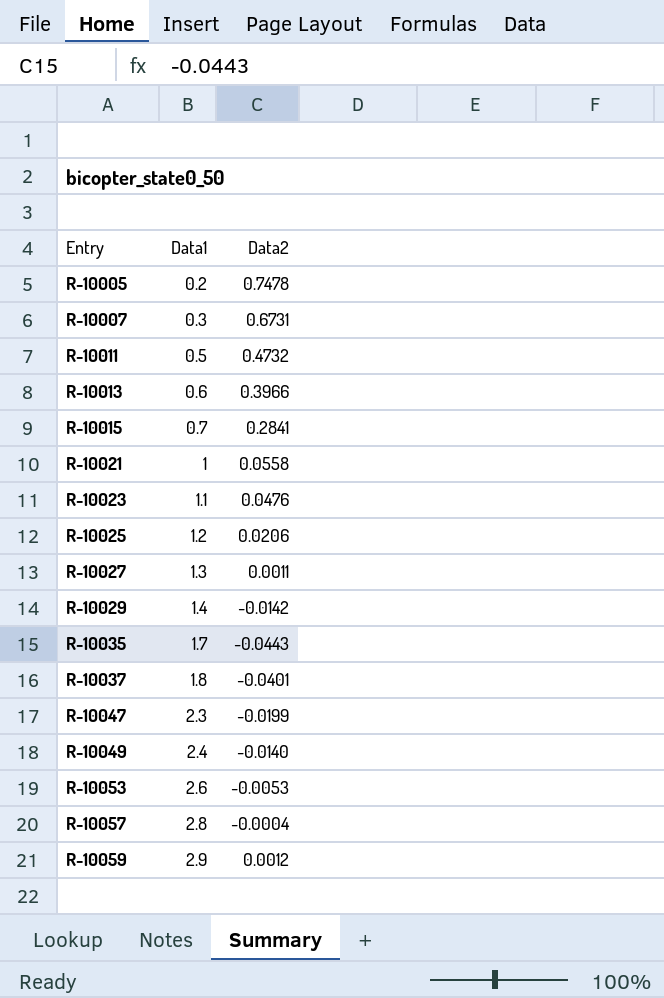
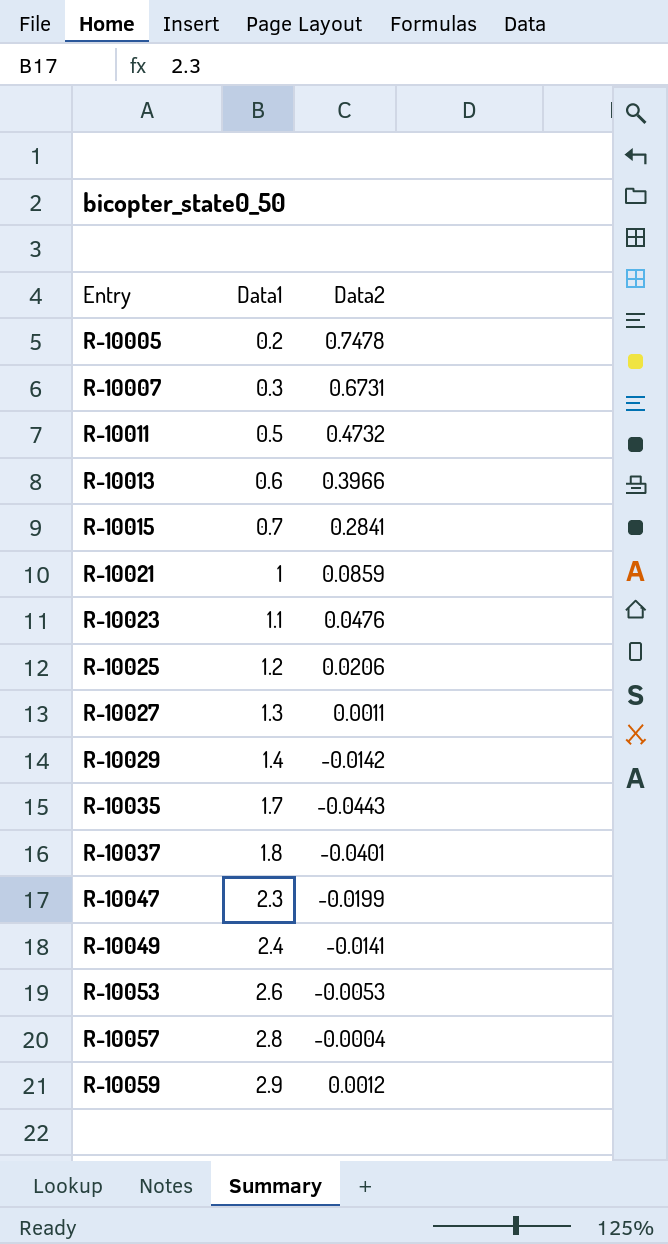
R-10021 | Data2: 0.0558 -> 0.0859
R-10049 | Data2: -0.0140 -> -0.0141

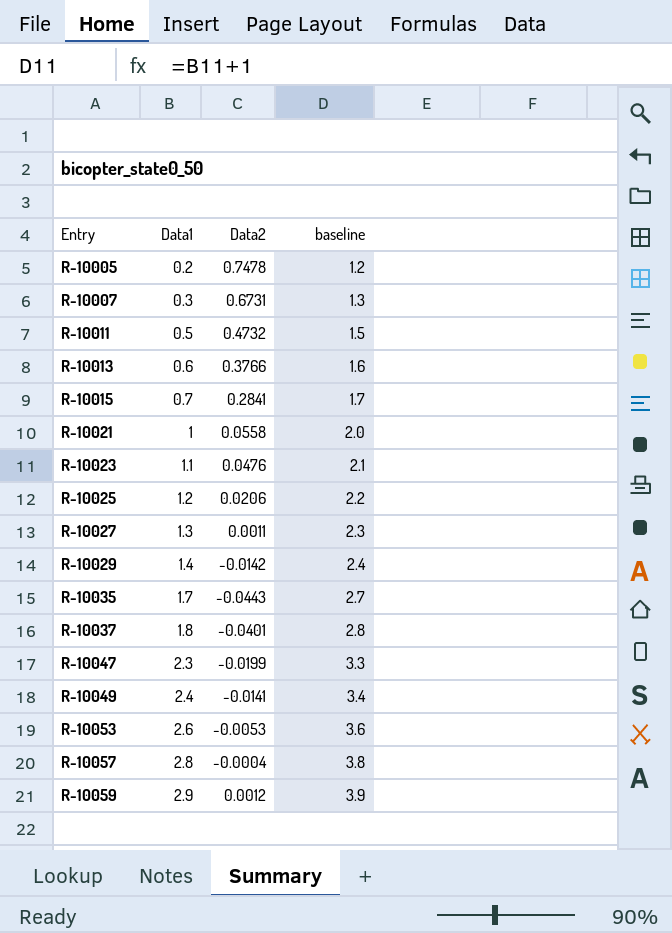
column baseline | formula: none -> [Data1] + 1
R-10013 | Data2: 0.3966 -> 0.3766
R-10021 | Data2: 0.0859 -> 0.0558

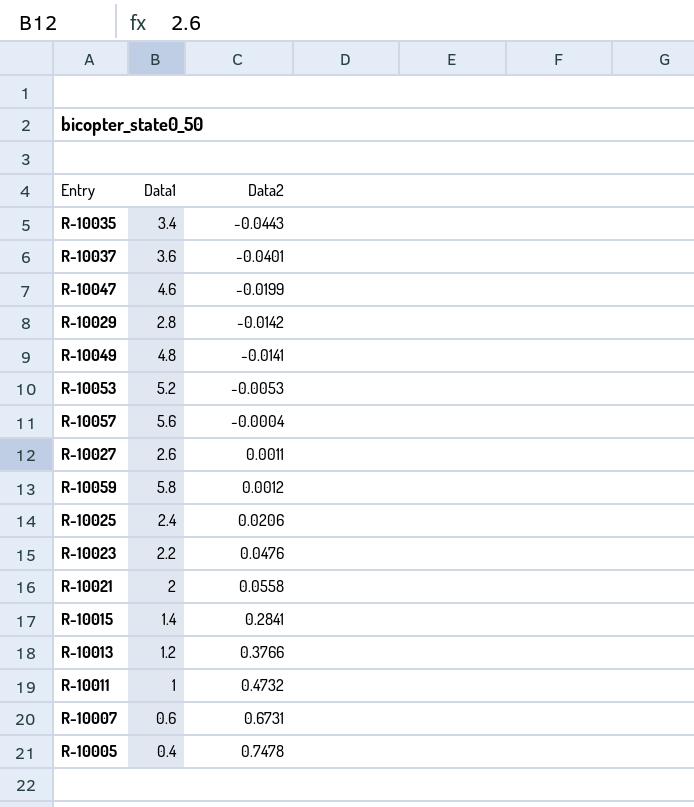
row order: Entry ascending -> Data2 ascending
column baseline | formula: [Data1] + 1 -> none
R-10035 | Data1: 1.7 -> 3.4
R-10037 | Data1: 1.8 -> 3.6
R-10047 | Data1: 2.3 -> 4.6
R-10029 | Data1: 1.4 -> 2.8
R-10049 | Data1: 2.4 -> 4.8
R-10053 | Data1: 2.6 -> 5.2
R-10057 | Data1: 2.8 -> 5.6
R-10027 | Data1: 1.3 -> 2.6
R-10059 | Data1: 2.9 -> 5.8
R-10025 | Data1: 1.2 -> 2.4
R-10023 | Data1: 1.1 -> 2.2
R-10021 | Data1: 1 -> 2
R-10015 | Data1: 0.7 -> 1.4
R-10013 | Data1: 0.6 -> 1.2
R-10011 | Data1: 0.5 -> 1
R-10007 | Data1: 0.3 -> 0.6
R-10005 | Data1: 0.2 -> 0.4

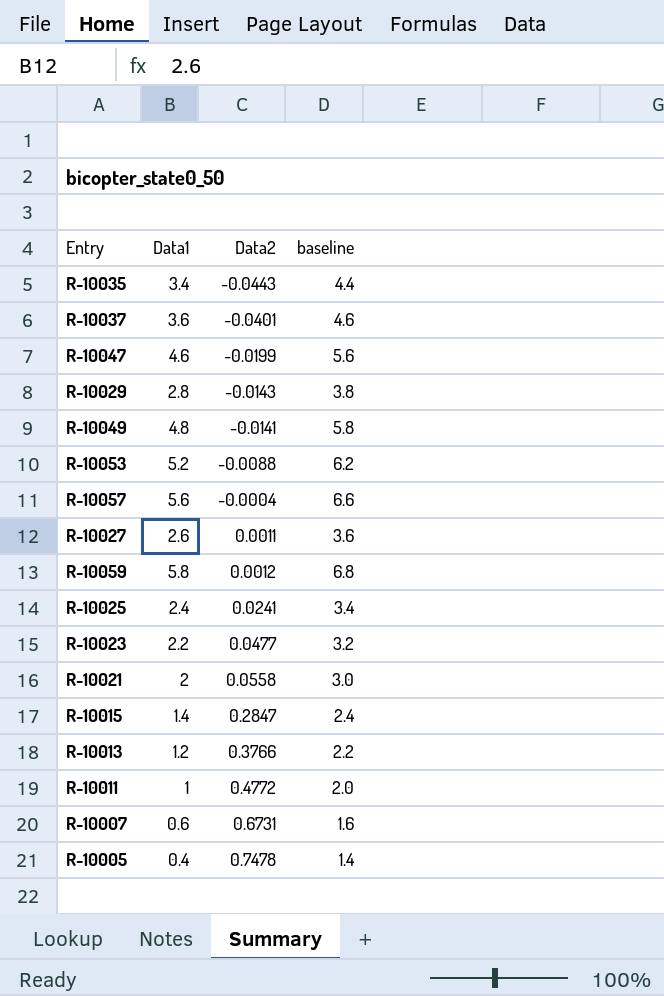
column baseline | formula: none -> [Data1] + 1
R-10029 | Data2: -0.0142 -> -0.0143
R-10053 | Data2: -0.0053 -> -0.0088
R-10025 | Data2: 0.0206 -> 0.0241
R-10023 | Data2: 0.0476 -> 0.0477
R-10015 | Data2: 0.2841 -> 0.2847
R-10011 | Data2: 0.4732 -> 0.4772

